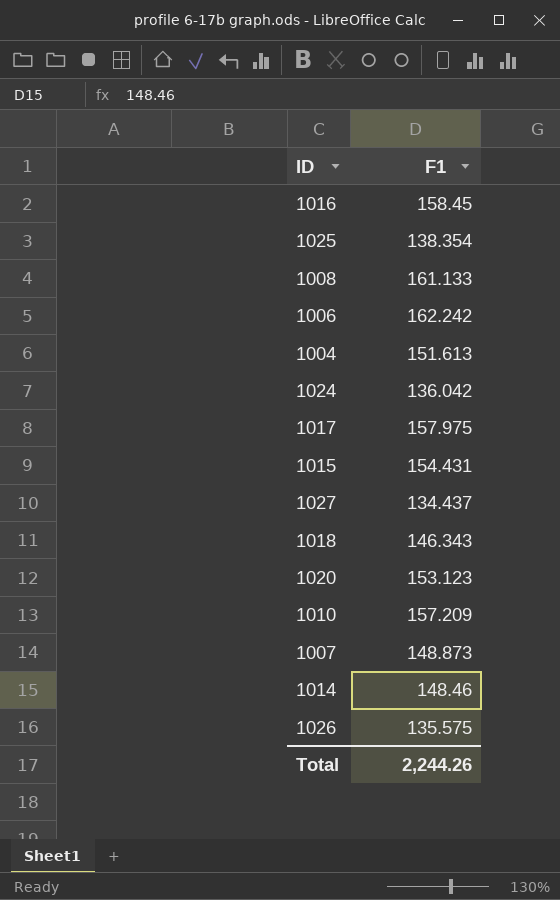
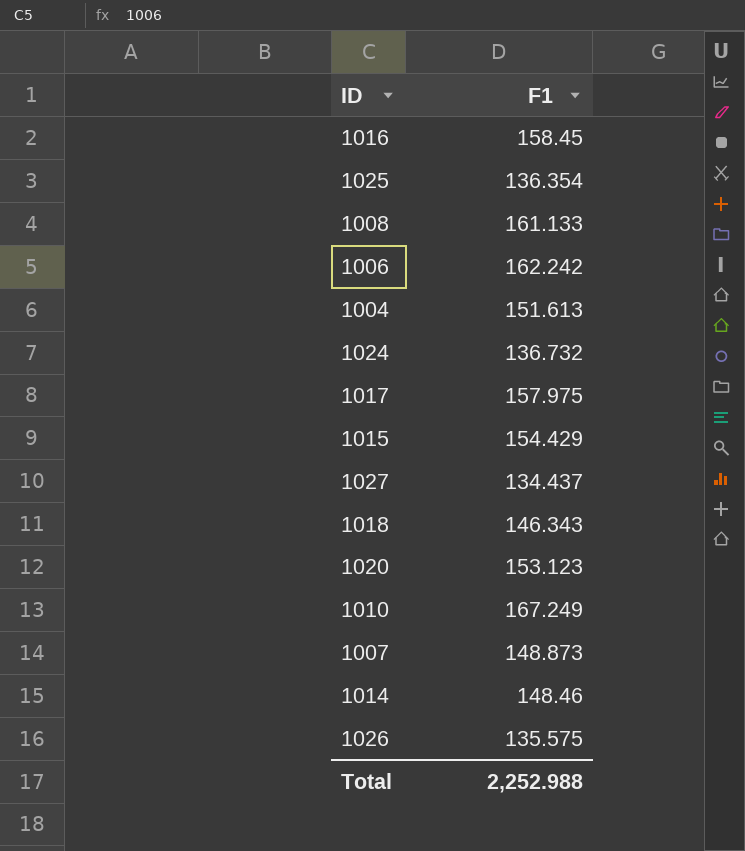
1025 | F1: 138.354 -> 136.354
1024 | F1: 136.042 -> 136.732
1015 | F1: 154.431 -> 154.429
1010 | F1: 157.209 -> 167.249
Total | F1: 2,244.26 -> 2,252.988

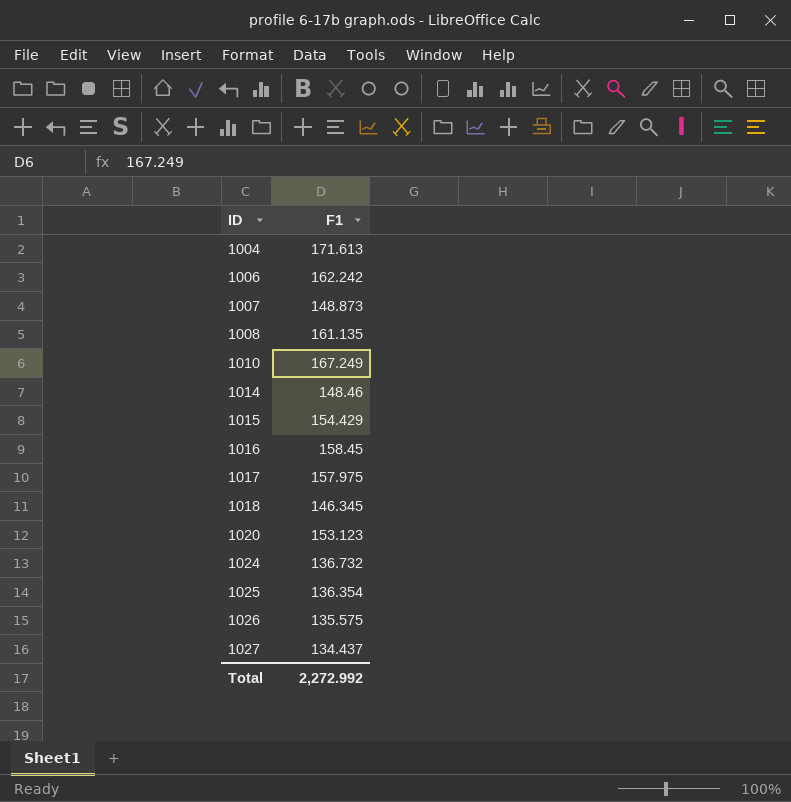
row order: none -> ID ascending
1004 | F1: 151.613 -> 171.613
1008 | F1: 161.133 -> 161.135
1018 | F1: 146.343 -> 146.345
Total | F1: 2,252.988 -> 2,272.992

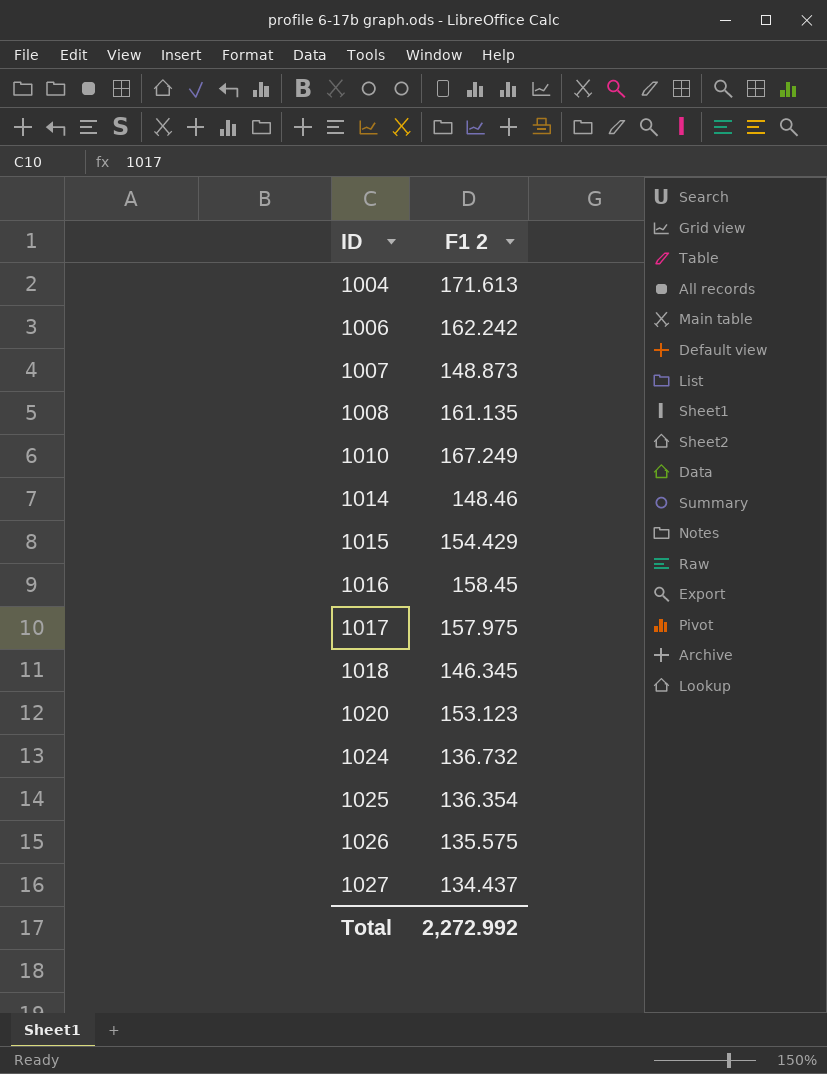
column name: F1 -> F1 2

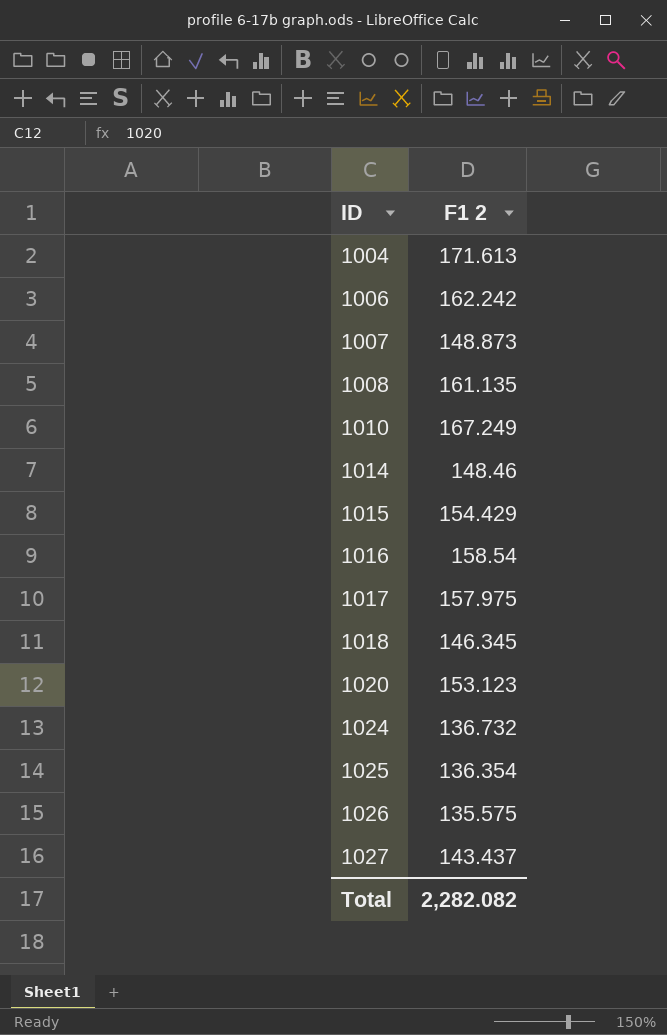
1016 | F1 2: 158.45 -> 158.54
1027 | F1 2: 134.437 -> 143.437
Total | F1 2: 2,272.992 -> 2,282.082

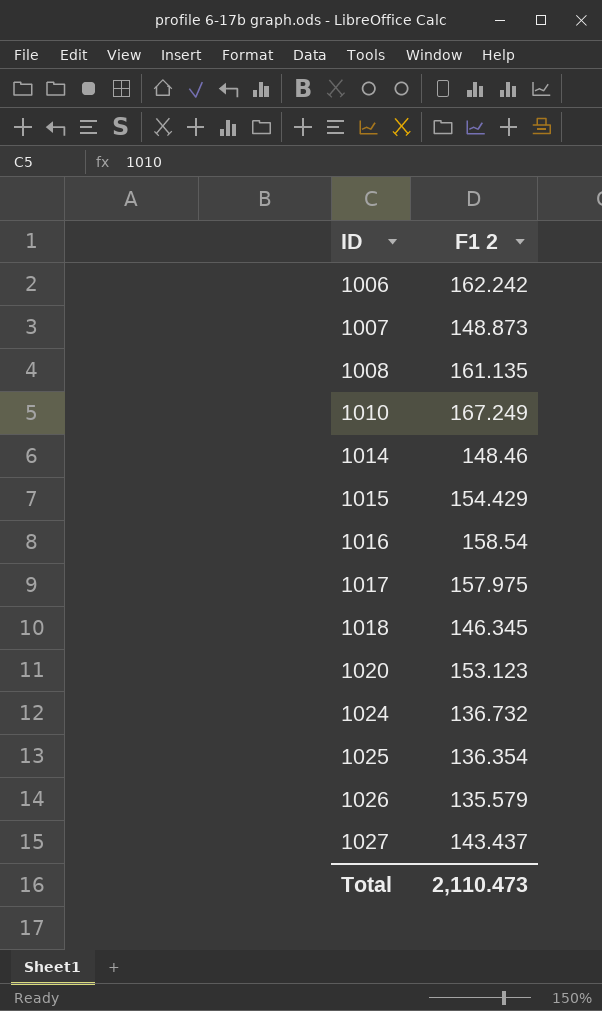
row 1004: 171.613 -> none
1026 | F1 2: 135.575 -> 135.579
Total | F1 2: 2,282.082 -> 2,110.473

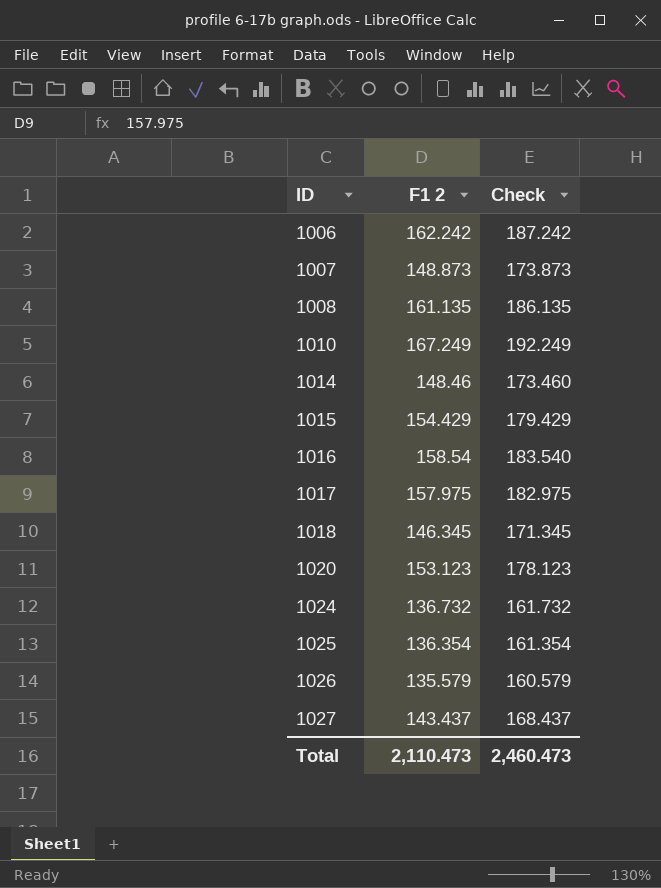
column Check | formula: none -> [F1 2] + 25

